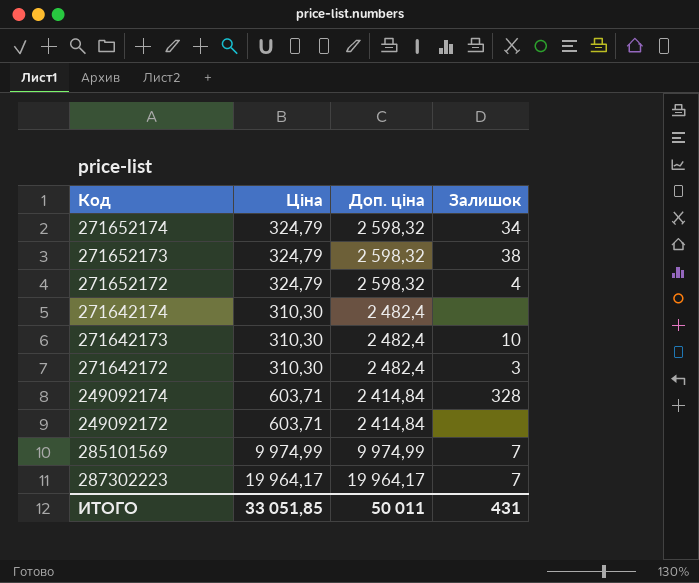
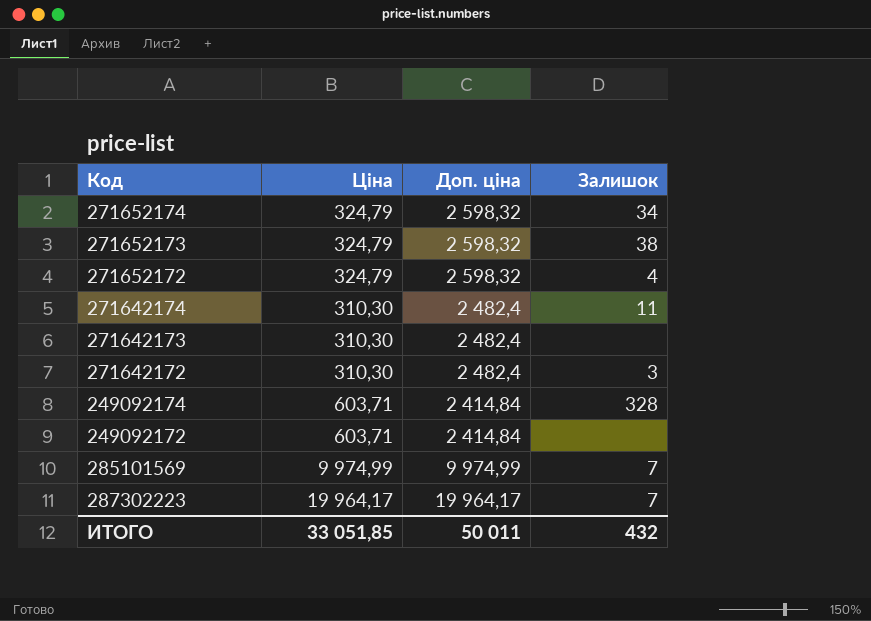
271642174 | Залишок: none -> 11
271642173 | Залишок: 10 -> none
ИТОГО | Залишок: 431 -> 432

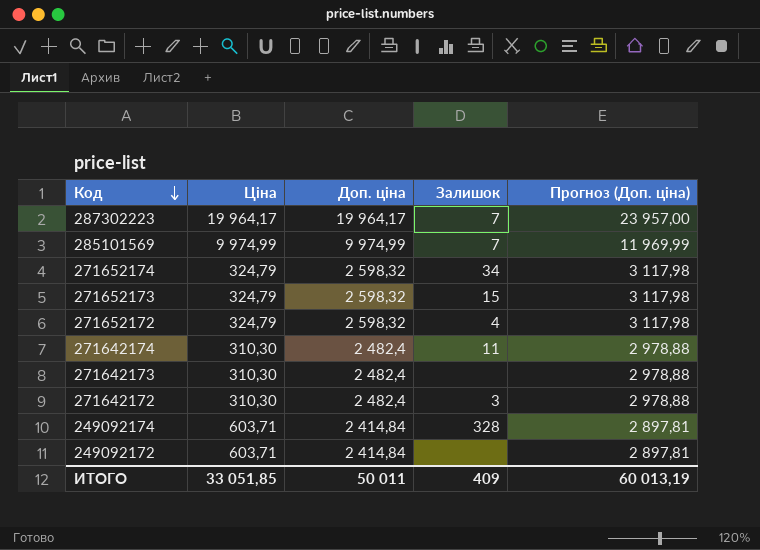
row order: none -> Код descending
column Прогноз (Доп. ціна) | formula: none -> [Доп. ціна] * 1,2
271652173 | Залишок: 38 -> 15
ИТОГО | Залишок: 432 -> 409

